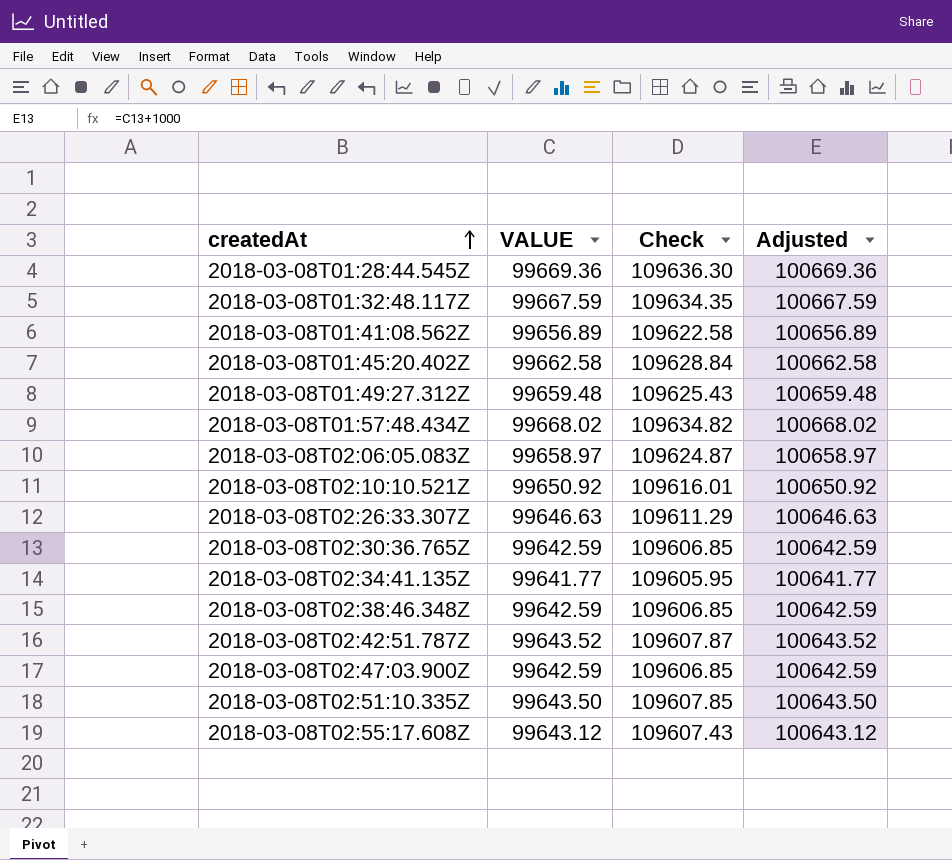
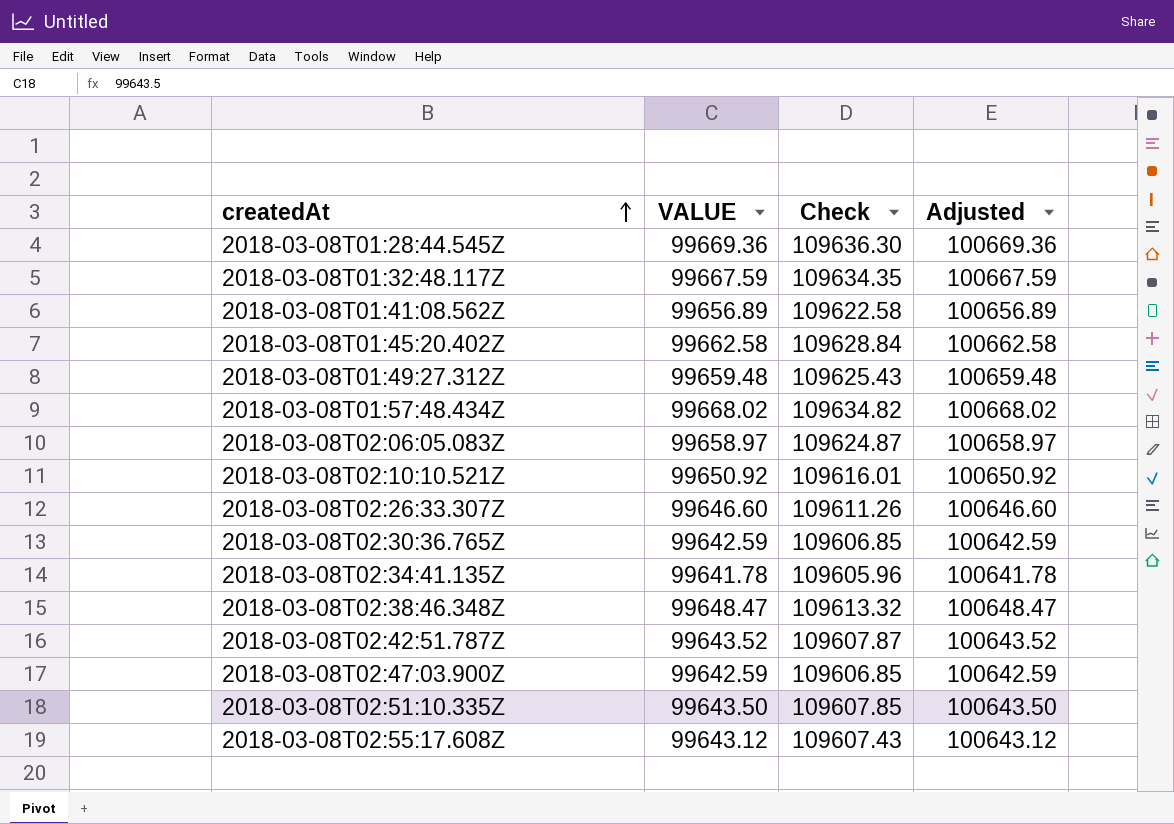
2018-03-08T02:26:33.307Z | VALUE: 99646.63 -> 99646.60
2018-03-08T02:26:33.307Z | Check: 109611.29 -> 109611.26
2018-03-08T02:26:33.307Z | Adjusted: 100646.63 -> 100646.60
2018-03-08T02:34:41.135Z | VALUE: 99641.77 -> 99641.78
2018-03-08T02:34:41.135Z | Check: 109605.95 -> 109605.96
2018-03-08T02:34:41.135Z | Adjusted: 100641.77 -> 100641.78
2018-03-08T02:38:46.348Z | VALUE: 99642.59 -> 99648.47
2018-03-08T02:38:46.348Z | Check: 109606.85 -> 109613.32
2018-03-08T02:38:46.348Z | Adjusted: 100642.59 -> 100648.47

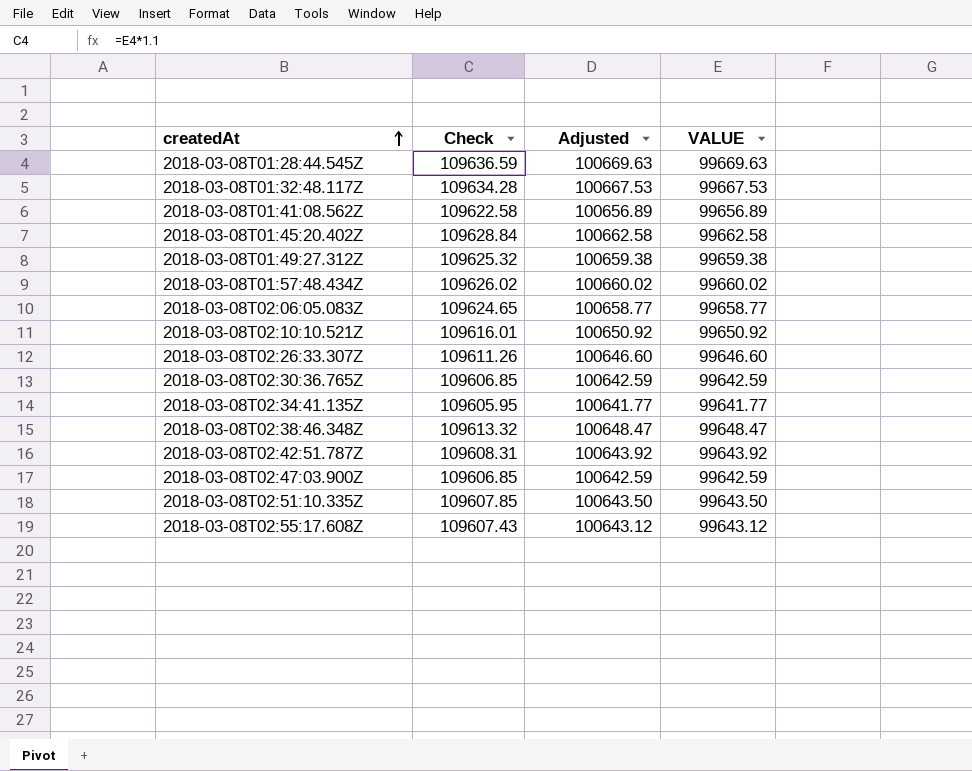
column VALUE | position: 2 -> 4
2018-03-08T01:28:44.545Z | Check: 109636.30 -> 109636.59
2018-03-08T01:28:44.545Z | Adjusted: 100669.36 -> 100669.63
2018-03-08T01:28:44.545Z | VALUE: 99669.36 -> 99669.63
2018-03-08T01:32:48.117Z | Check: 109634.35 -> 109634.28
2018-03-08T01:32:48.117Z | Adjusted: 100667.59 -> 100667.53
2018-03-08T01:32:48.117Z | VALUE: 99667.59 -> 99667.53
2018-03-08T01:49:27.312Z | Check: 109625.43 -> 109625.32
2018-03-08T01:49:27.312Z | Adjusted: 100659.48 -> 100659.38
2018-03-08T01:49:27.312Z | VALUE: 99659.48 -> 99659.38
2018-03-08T01:57:48.434Z | Check: 109634.82 -> 109626.02
2018-03-08T01:57:48.434Z | Adjusted: 100668.02 -> 100660.02
2018-03-08T01:57:48.434Z | VALUE: 99668.02 -> 99660.02
2018-03-08T02:06:05.083Z | Check: 109624.87 -> 109624.65
2018-03-08T02:06:05.083Z | Adjusted: 100658.97 -> 100658.77
2018-03-08T02:06:05.083Z | VALUE: 99658.97 -> 99658.77
2018-03-08T02:34:41.135Z | Check: 109605.96 -> 109605.95
2018-03-08T02:34:41.135Z | Adjusted: 100641.78 -> 100641.77
2018-03-08T02:34:41.135Z | VALUE: 99641.78 -> 99641.77
2018-03-08T02:42:51.787Z | Check: 109607.87 -> 109608.31
2018-03-08T02:42:51.787Z | Adjusted: 100643.52 -> 100643.92
2018-03-08T02:42:51.787Z | VALUE: 99643.52 -> 99643.92

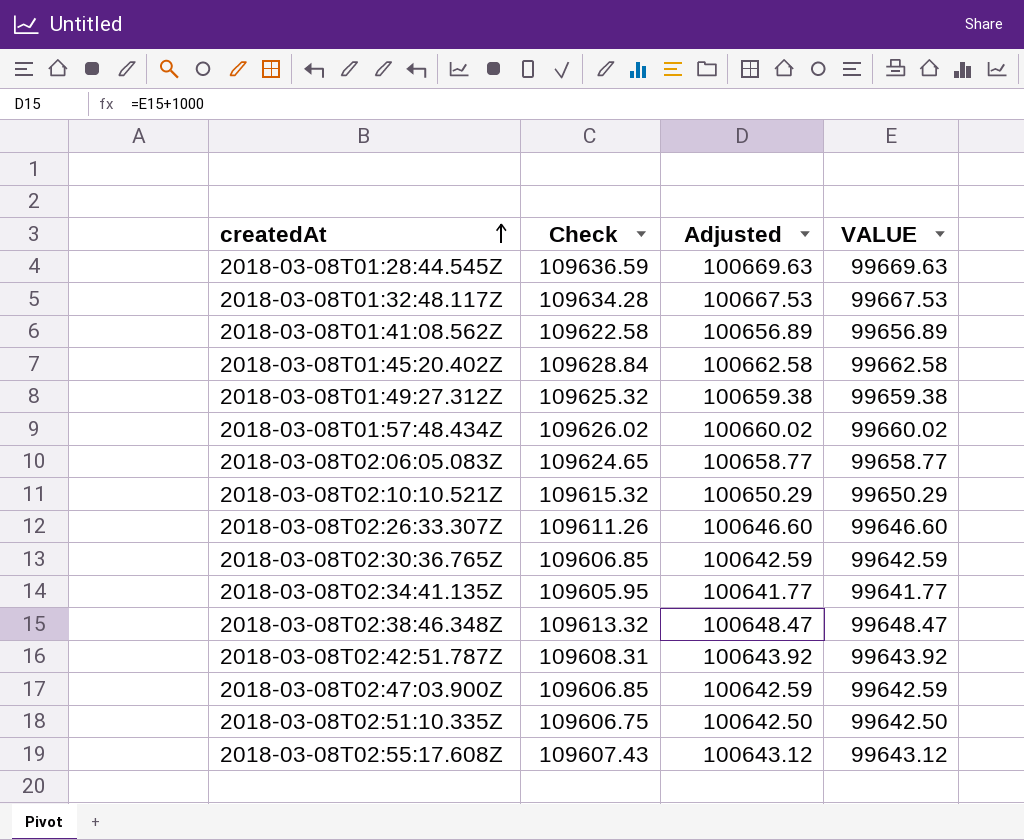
2018-03-08T02:10:10.521Z | Check: 109616.01 -> 109615.32
2018-03-08T02:10:10.521Z | Adjusted: 100650.92 -> 100650.29
2018-03-08T02:10:10.521Z | VALUE: 99650.92 -> 99650.29
2018-03-08T02:51:10.335Z | Check: 109607.85 -> 109606.75
2018-03-08T02:51:10.335Z | Adjusted: 100643.50 -> 100642.50
2018-03-08T02:51:10.335Z | VALUE: 99643.50 -> 99642.50

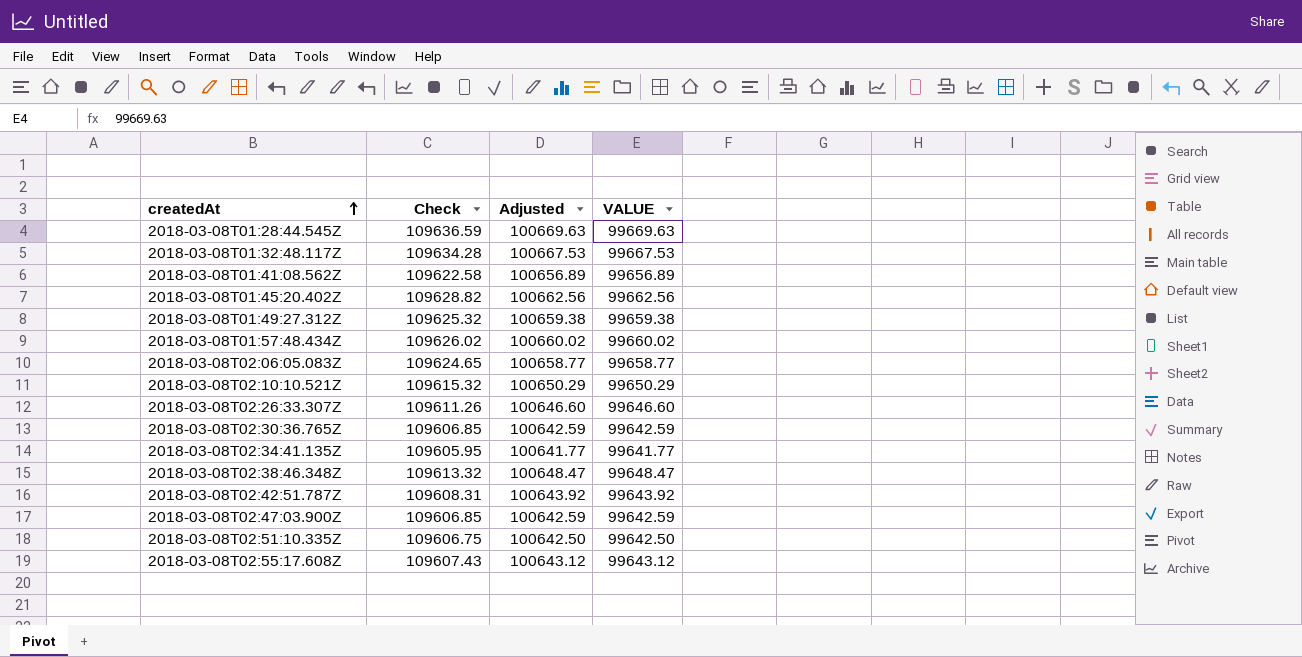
2018-03-08T01:45:20.402Z | Check: 109628.84 -> 109628.82
2018-03-08T01:45:20.402Z | Adjusted: 100662.58 -> 100662.56
2018-03-08T01:45:20.402Z | VALUE: 99662.58 -> 99662.56

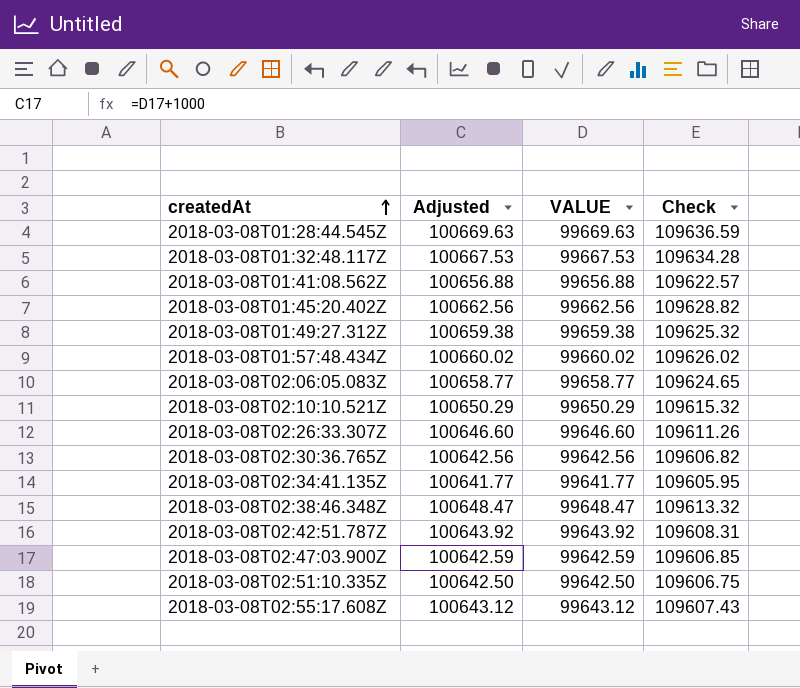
column Check | position: 2 -> 4
2018-03-08T01:41:08.562Z | Adjusted: 100656.89 -> 100656.88
2018-03-08T01:41:08.562Z | VALUE: 99656.89 -> 99656.88
2018-03-08T01:41:08.562Z | Check: 109622.58 -> 109622.57
2018-03-08T02:30:36.765Z | Adjusted: 100642.59 -> 100642.56
2018-03-08T02:30:36.765Z | VALUE: 99642.59 -> 99642.56
2018-03-08T02:30:36.765Z | Check: 109606.85 -> 109606.82

